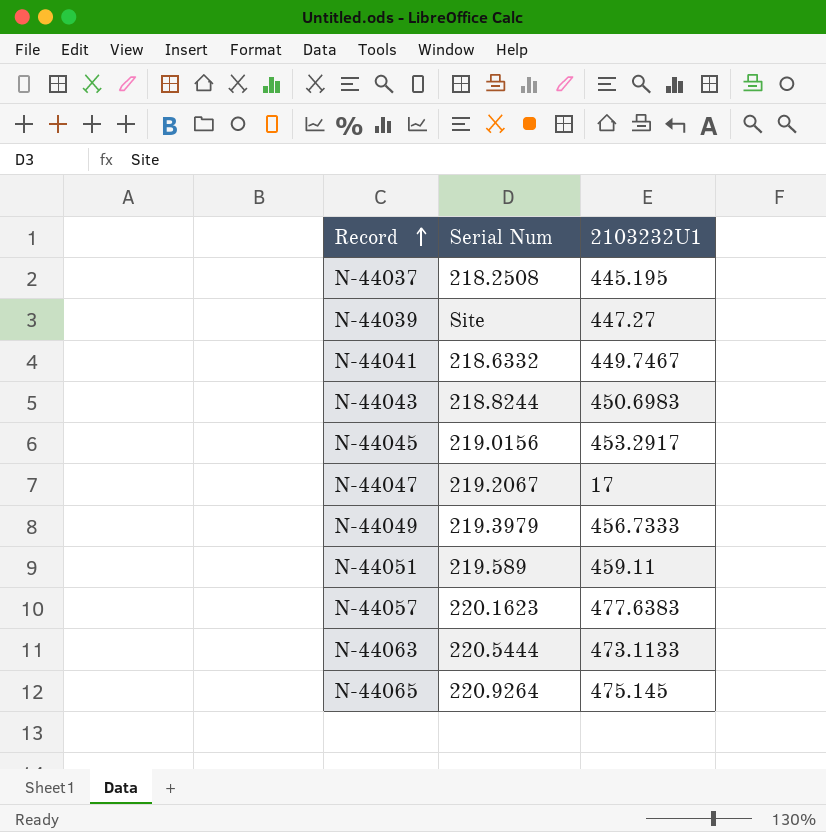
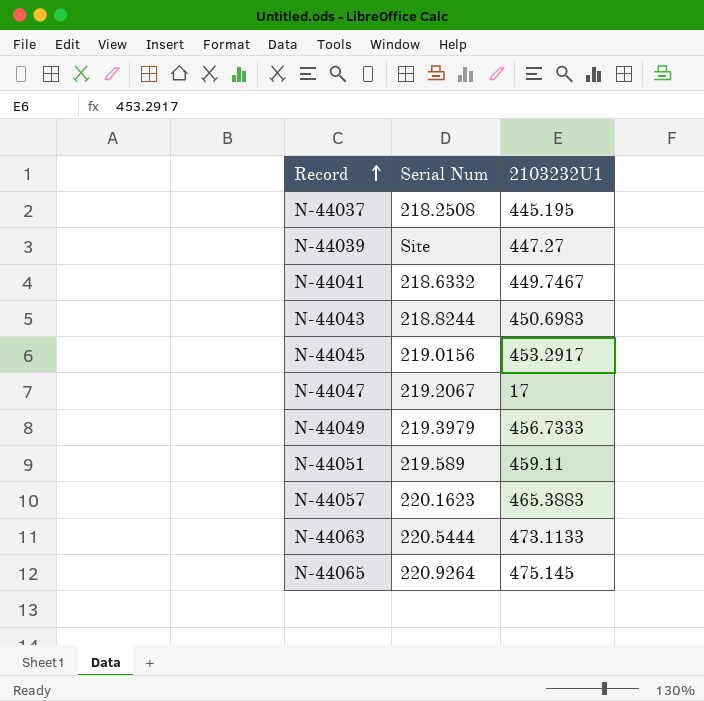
N-44057 | 2103232U1: 477.6383 -> 465.3883

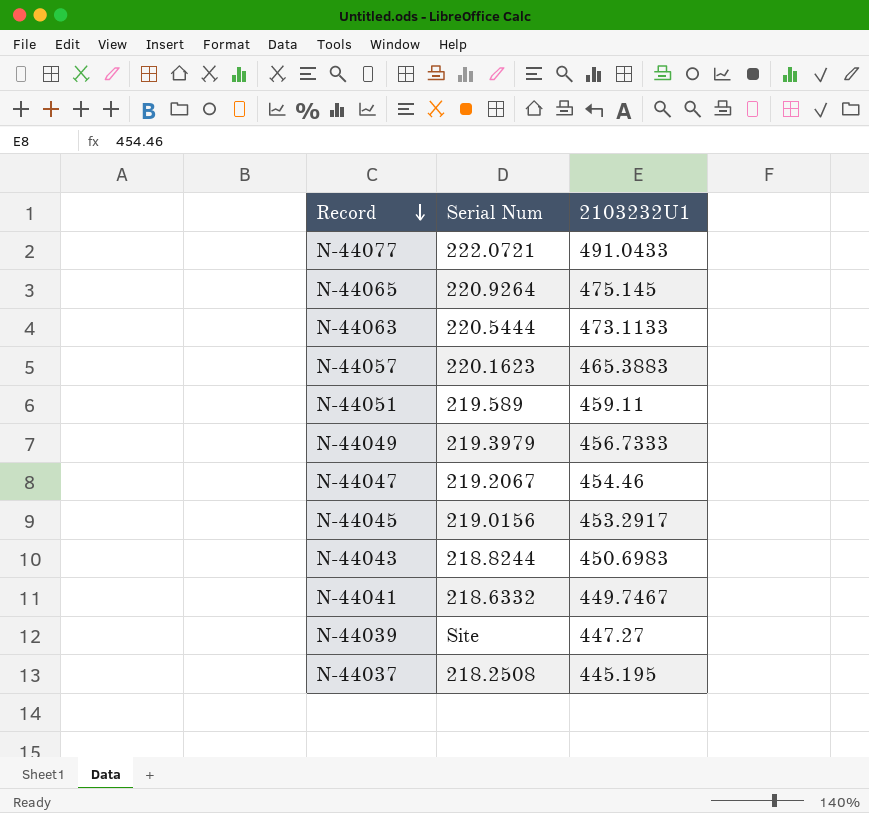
row order: Record ascending -> Record descending
row N-44077: none -> 222.0721 | 491.0433
N-44047 | 2103232U1: 17 -> 454.46

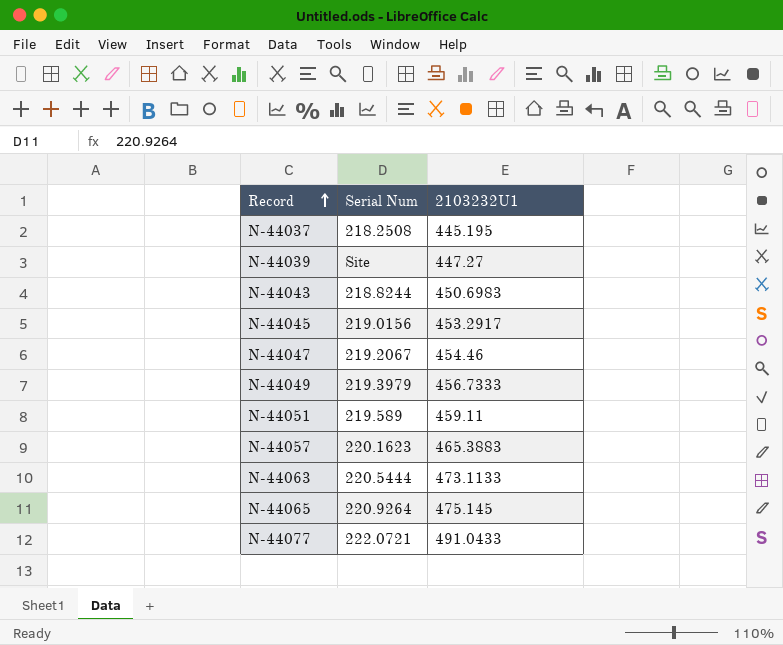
row order: Record descending -> Record ascending
row N-44041: 218.6332 | 449.7467 -> none

